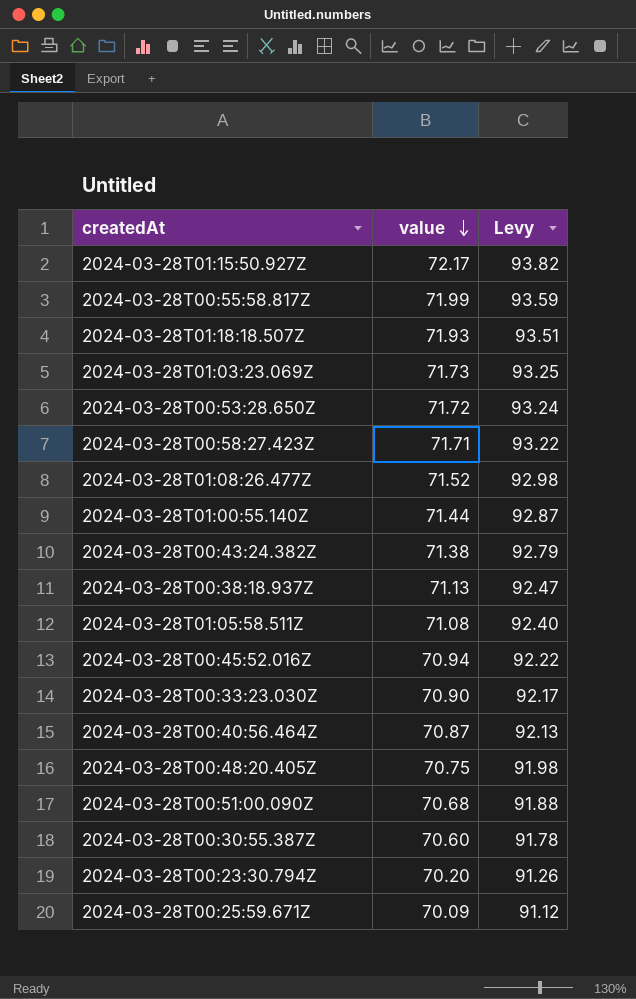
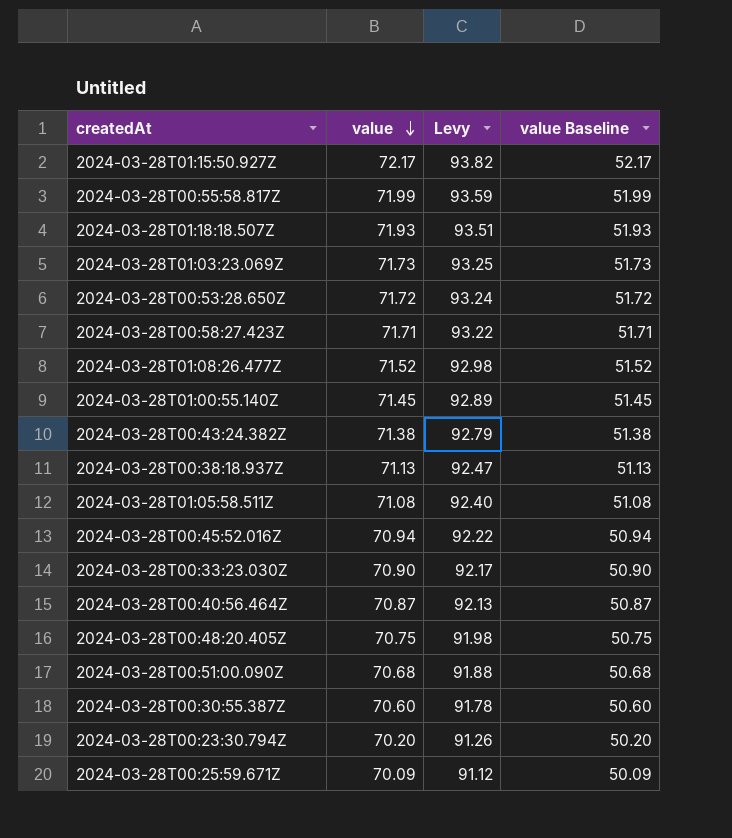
column value Baseline | formula: none -> [value] - 20
2024-03-28T01:00:55.140Z | value: 71.44 -> 71.45
2024-03-28T01:00:55.140Z | Levy: 92.87 -> 92.89

